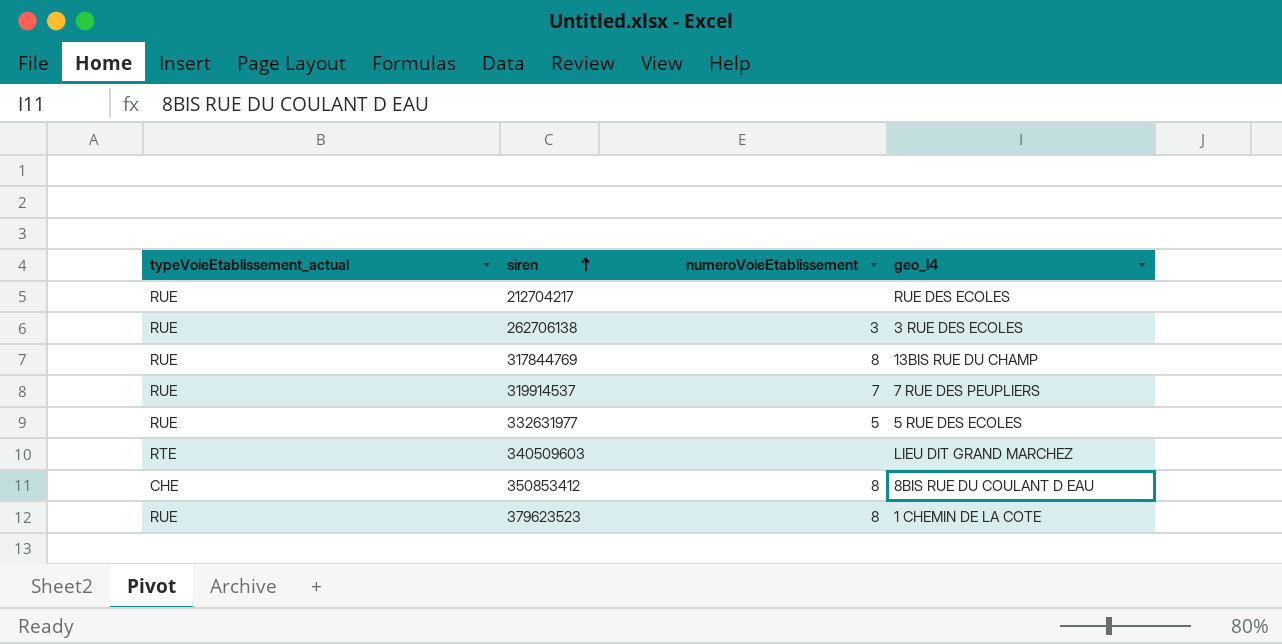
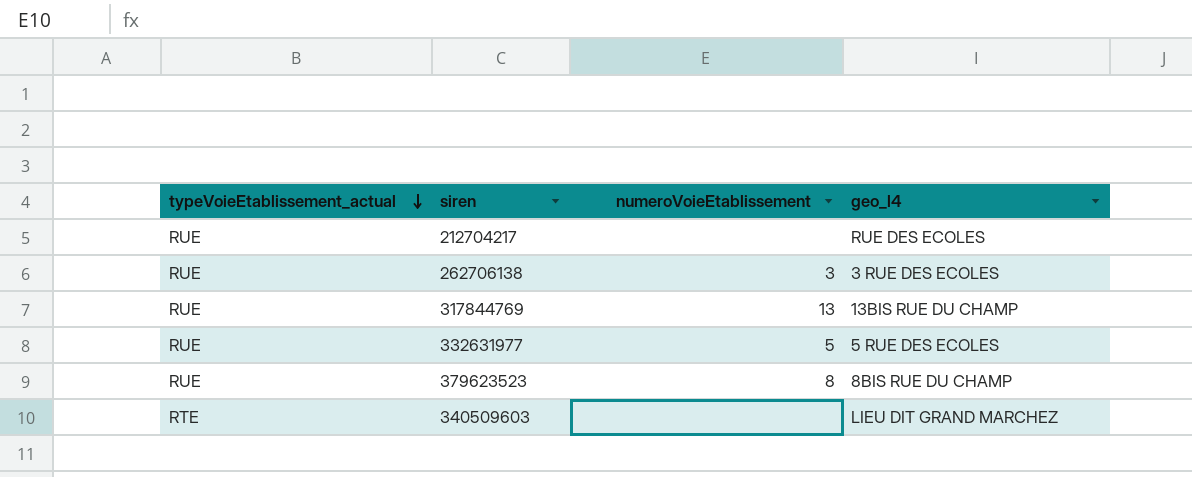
row order: siren ascending -> typeVoieEtablissement_actual descending
row 319914537: RUE | 7 | 7 RUE DES PEUPLIERS -> none
row 350853412: CHE | 8 | 8BIS RUE DU COULANT D EAU -> none
317844769 | numeroVoieEtablissement: 8 -> 13
379623523 | geo_l4: 1 CHEMIN DE LA COTE -> 8BIS RUE DU CHAMP

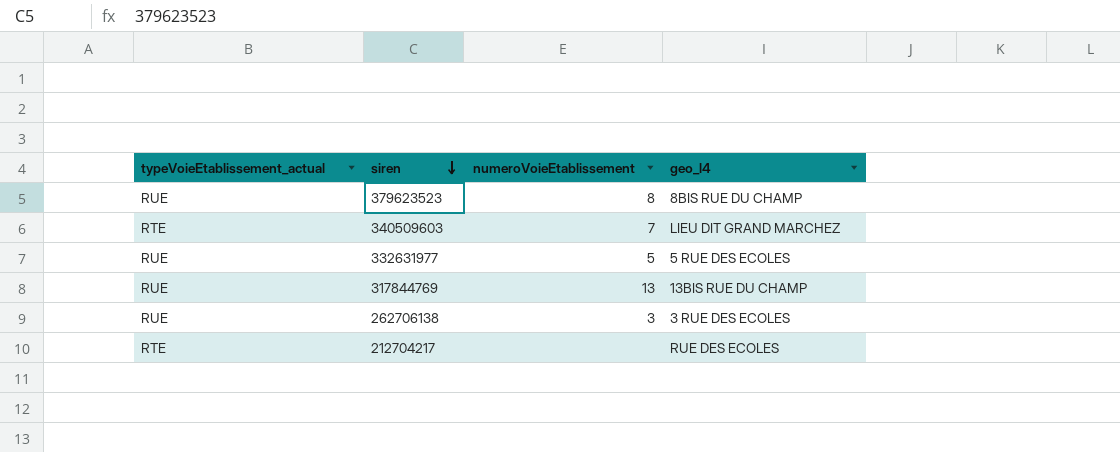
row order: typeVoieEtablissement_actual descending -> siren descending
340509603 | numeroVoieEtablissement: none -> 7
212704217 | typeVoieEtablissement_actual: RUE -> RTE

